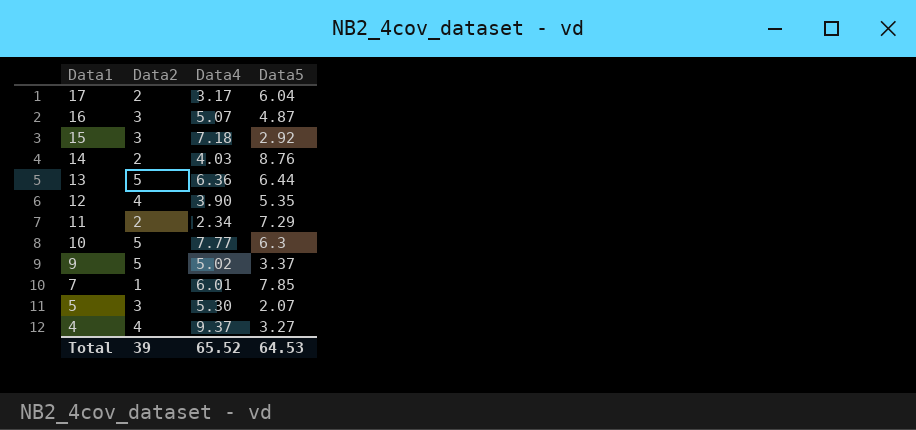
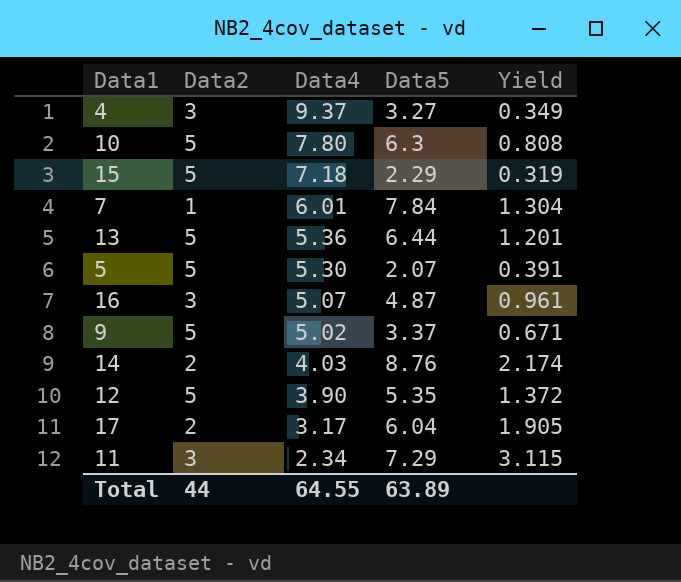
row order: Data1 descending -> Data4 descending
column Yield | formula: none -> [Data5] / [Data4]
4 | Data2: 4 -> 3
10 | Data4: 7.77 -> 7.80
15 | Data2: 3 -> 5
15 | Data5: 2.92 -> 2.29
7 | Data5: 7.85 -> 7.84
13 | Data4: 6.36 -> 5.36
5 | Data2: 3 -> 5
12 | Data2: 4 -> 5
11 | Data2: 2 -> 3
Total | Data2: 39 -> 44
Total | Data4: 65.52 -> 64.55
Total | Data5: 64.53 -> 63.89

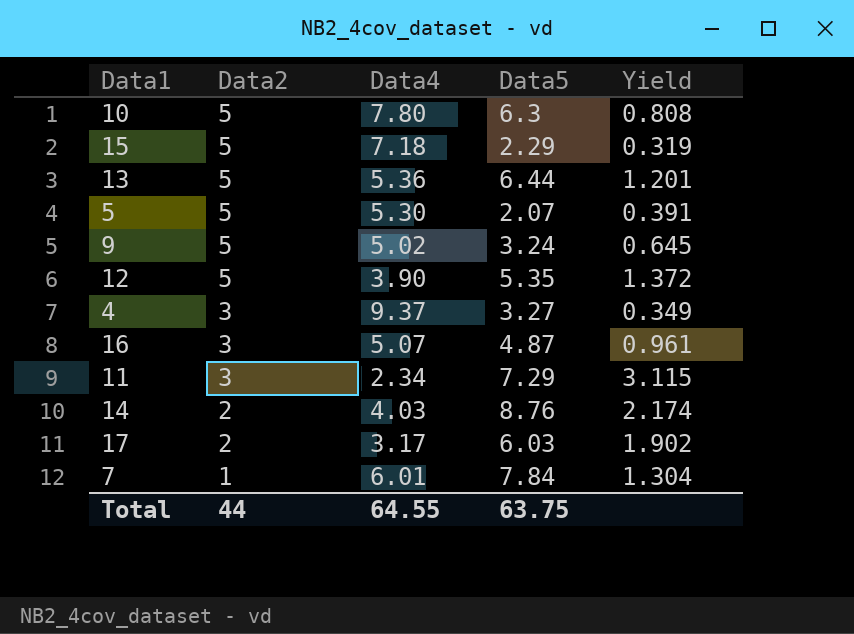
row order: Data4 descending -> Data2 descending
9 | Data5: 3.37 -> 3.24
9 | Yield: 0.671 -> 0.645
17 | Data5: 6.04 -> 6.03
17 | Yield: 1.905 -> 1.902
Total | Data5: 63.89 -> 63.75

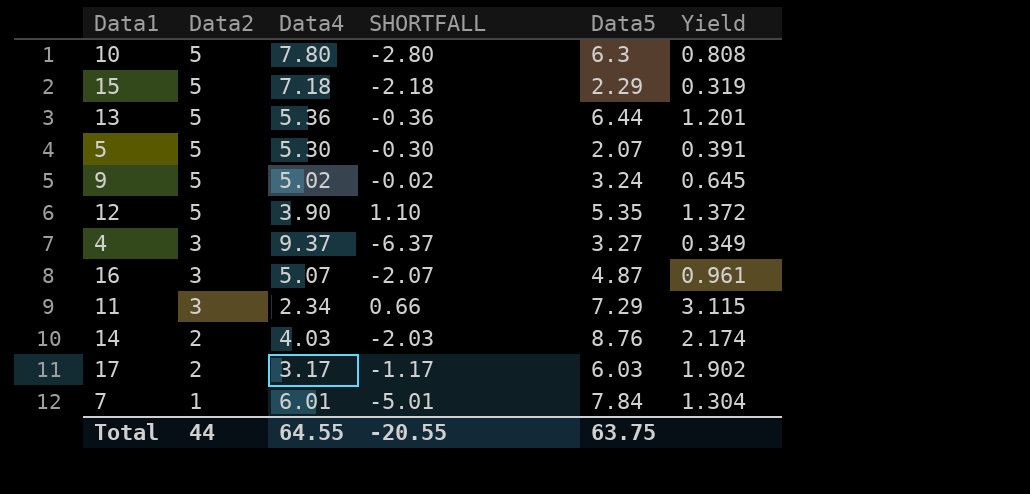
column SHORTFALL | formula: none -> [Data2] - [Data4]

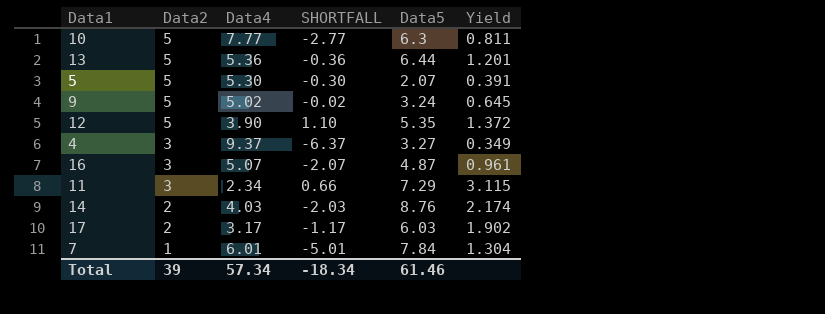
row 15: 5 | 7.18 | -2.18 | 2.29 | 0.319 -> none
10 | Data4: 7.80 -> 7.77
10 | SHORTFALL: -2.80 -> -2.77
10 | Yield: 0.808 -> 0.811
Total | Data2: 44 -> 39
Total | Data4: 64.55 -> 57.34
Total | SHORTFALL: -20.55 -> -18.34
Total | Data5: 63.75 -> 61.46

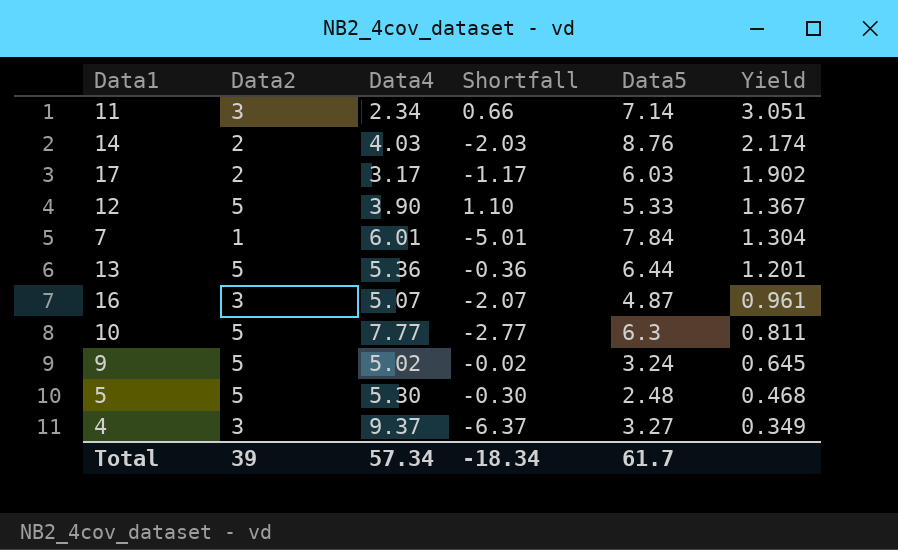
row order: Data2 descending -> Yield descending
column name: SHORTFALL -> Shortfall
11 | Data5: 7.29 -> 7.14
11 | Yield: 3.115 -> 3.051
12 | Data5: 5.35 -> 5.33
12 | Yield: 1.372 -> 1.367
5 | Data5: 2.07 -> 2.48
5 | Yield: 0.391 -> 0.468
Total | Data5: 61.46 -> 61.7

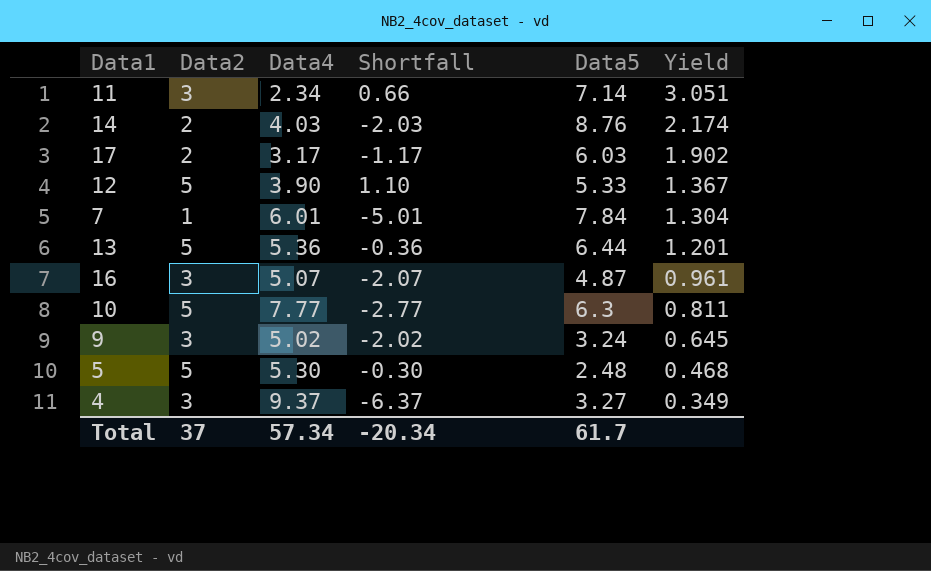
9 | Data2: 5 -> 3
9 | Shortfall: -0.02 -> -2.02
Total | Data2: 39 -> 37
Total | Shortfall: -18.34 -> -20.34

